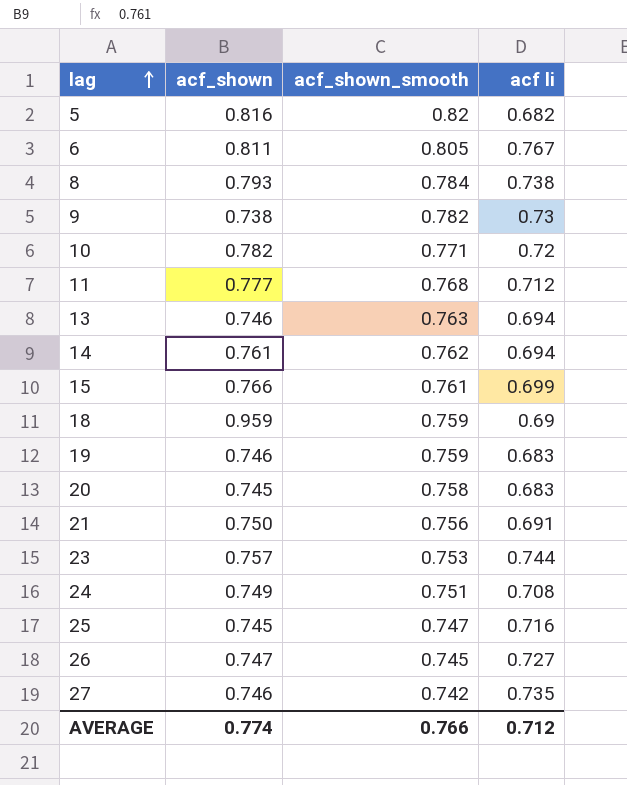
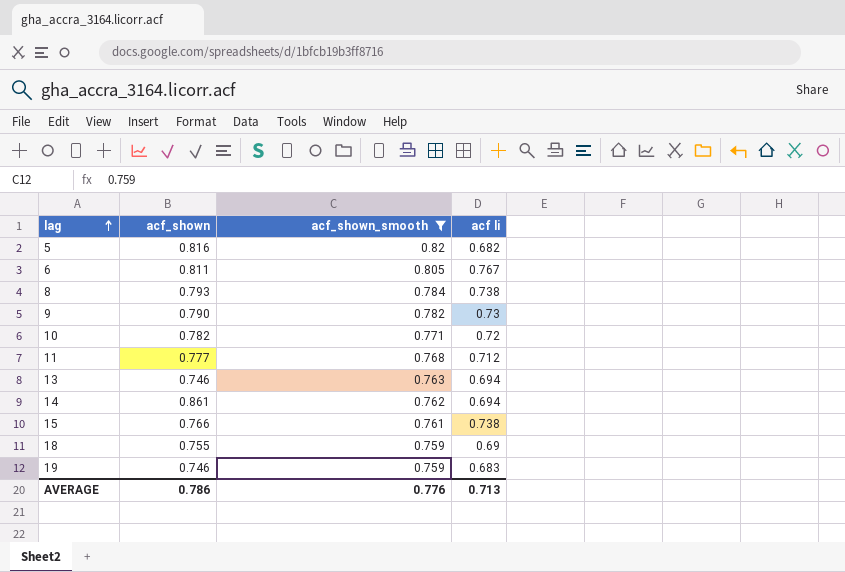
filter: none -> acf_shown_smooth >= 0.759
9 | acf_shown: 0.738 -> 0.790
14 | acf_shown: 0.761 -> 0.861
15 | acf li: 0.699 -> 0.738
18 | acf_shown: 0.959 -> 0.755
AVERAGE | acf_shown: 0.774 -> 0.786
AVERAGE | acf_shown_smooth: 0.766 -> 0.776
AVERAGE | acf li: 0.712 -> 0.713

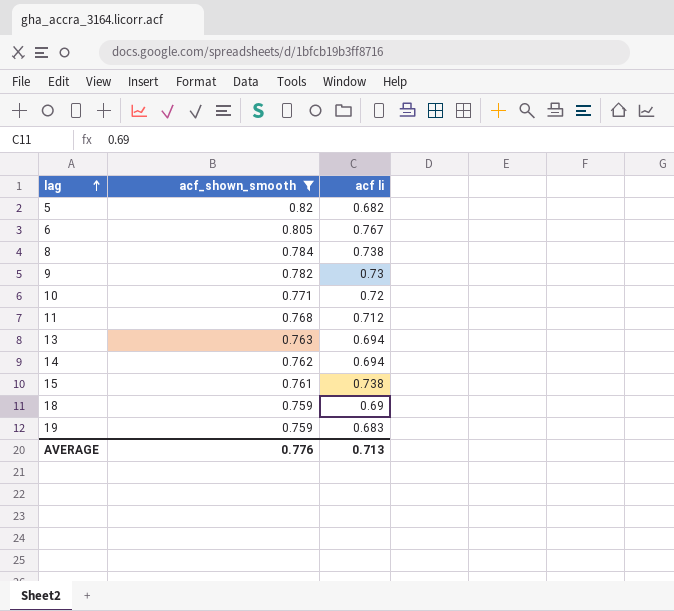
column acf_shown | position: 2 -> none

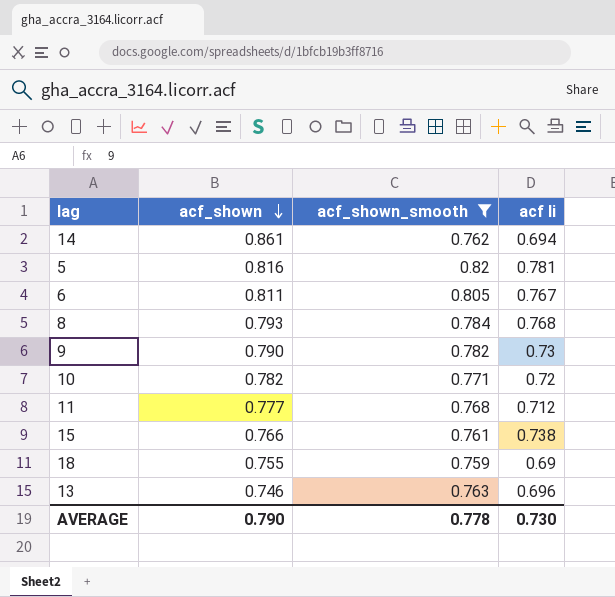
row order: lag ascending -> acf_shown descending
column acf_shown | position: none -> 2
row 19: 0.759 | 0.683 -> none
5 | acf li: 0.682 -> 0.781
8 | acf li: 0.738 -> 0.768
13 | acf li: 0.694 -> 0.696
AVERAGE | acf_shown_smooth: 0.776 -> 0.778
AVERAGE | acf li: 0.713 -> 0.730

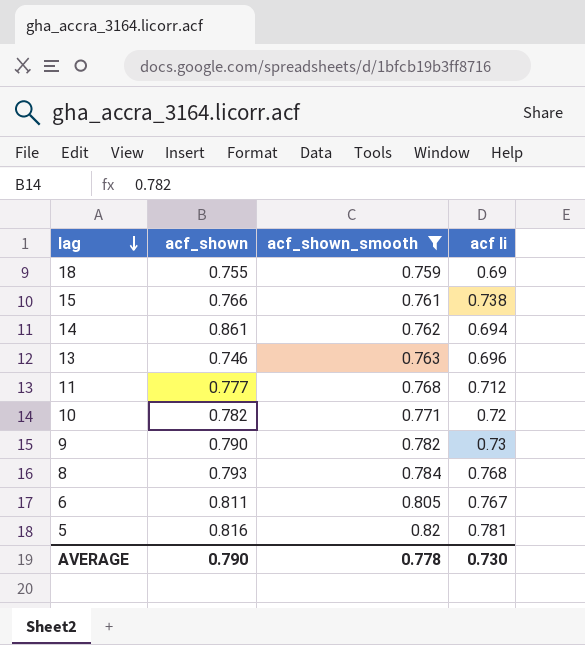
row order: acf_shown descending -> lag descending

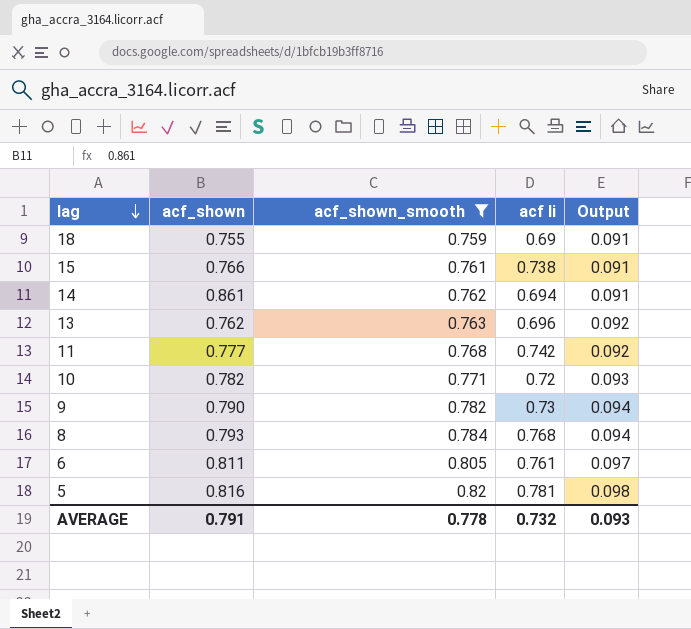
column Output | formula: none -> [acf_shown_smooth] * 0.12
13 | acf_shown: 0.746 -> 0.762
11 | acf li: 0.712 -> 0.742
6 | acf li: 0.767 -> 0.761
AVERAGE | acf_shown: 0.790 -> 0.791
AVERAGE | acf li: 0.730 -> 0.732

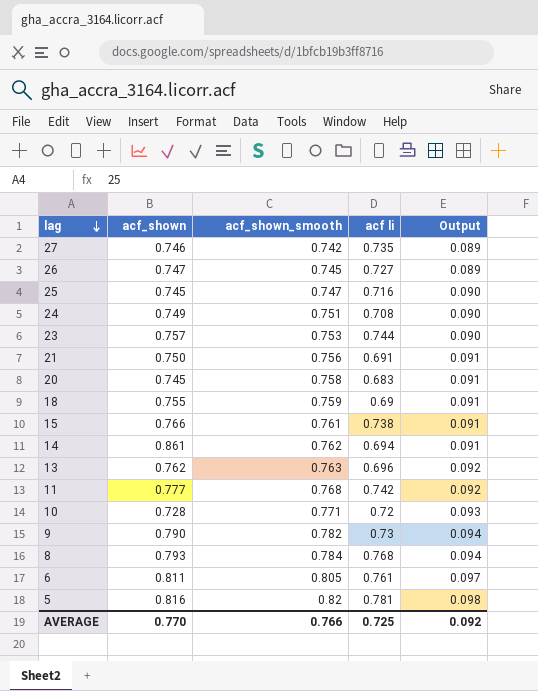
filter: acf_shown_smooth >= 0.759 -> none
10 | acf_shown: 0.782 -> 0.728
AVERAGE | acf_shown: 0.791 -> 0.770
AVERAGE | acf_shown_smooth: 0.778 -> 0.766
AVERAGE | acf li: 0.732 -> 0.725
AVERAGE | Output: 0.093 -> 0.092

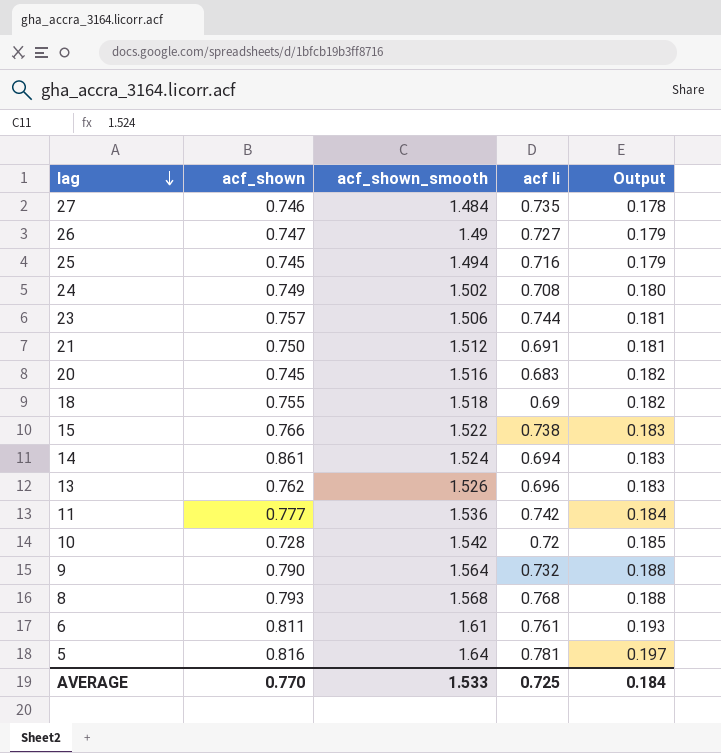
27 | acf_shown_smooth: 0.742 -> 1.484
27 | Output: 0.089 -> 0.178
26 | acf_shown_smooth: 0.745 -> 1.49
26 | Output: 0.089 -> 0.179
25 | acf_shown_smooth: 0.747 -> 1.494
25 | Output: 0.090 -> 0.179
24 | acf_shown_smooth: 0.751 -> 1.502
24 | Output: 0.090 -> 0.180
23 | acf_shown_smooth: 0.753 -> 1.506
23 | Output: 0.090 -> 0.181
21 | acf_shown_smooth: 0.756 -> 1.512
21 | Output: 0.091 -> 0.181
20 | acf_shown_smooth: 0.758 -> 1.516
20 | Output: 0.091 -> 0.182
18 | acf_shown_smooth: 0.759 -> 1.518
18 | Output: 0.091 -> 0.182
15 | acf_shown_smooth: 0.761 -> 1.522
15 | Output: 0.091 -> 0.183
14 | acf_shown_smooth: 0.762 -> 1.524
14 | Output: 0.091 -> 0.183
13 | acf_shown_smooth: 0.763 -> 1.526
13 | Output: 0.092 -> 0.183
11 | acf_shown_smooth: 0.768 -> 1.536
11 | Output: 0.092 -> 0.184
10 | acf_shown_smooth: 0.771 -> 1.542
10 | Output: 0.093 -> 0.185
9 | acf_shown_smooth: 0.782 -> 1.564
9 | acf li: 0.73 -> 0.732
9 | Output: 0.094 -> 0.188
8 | acf_shown_smooth: 0.784 -> 1.568
8 | Output: 0.094 -> 0.188
6 | acf_shown_smooth: 0.805 -> 1.61
6 | Output: 0.097 -> 0.193
5 | acf_shown_smooth: 0.82 -> 1.64
5 | Output: 0.098 -> 0.197
AVERAGE | acf_shown_smooth: 0.766 -> 1.533
AVERAGE | Output: 0.092 -> 0.184

